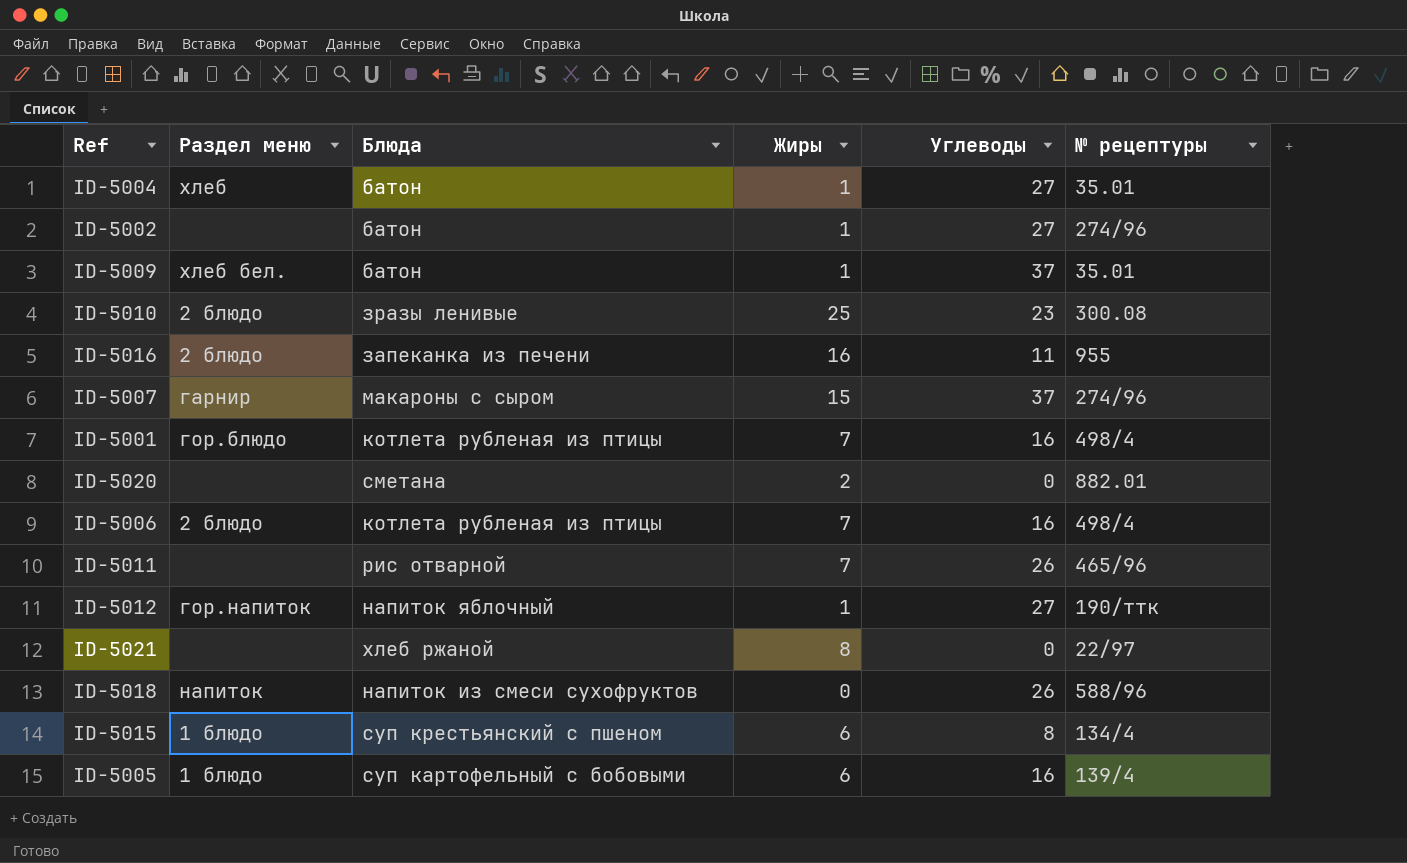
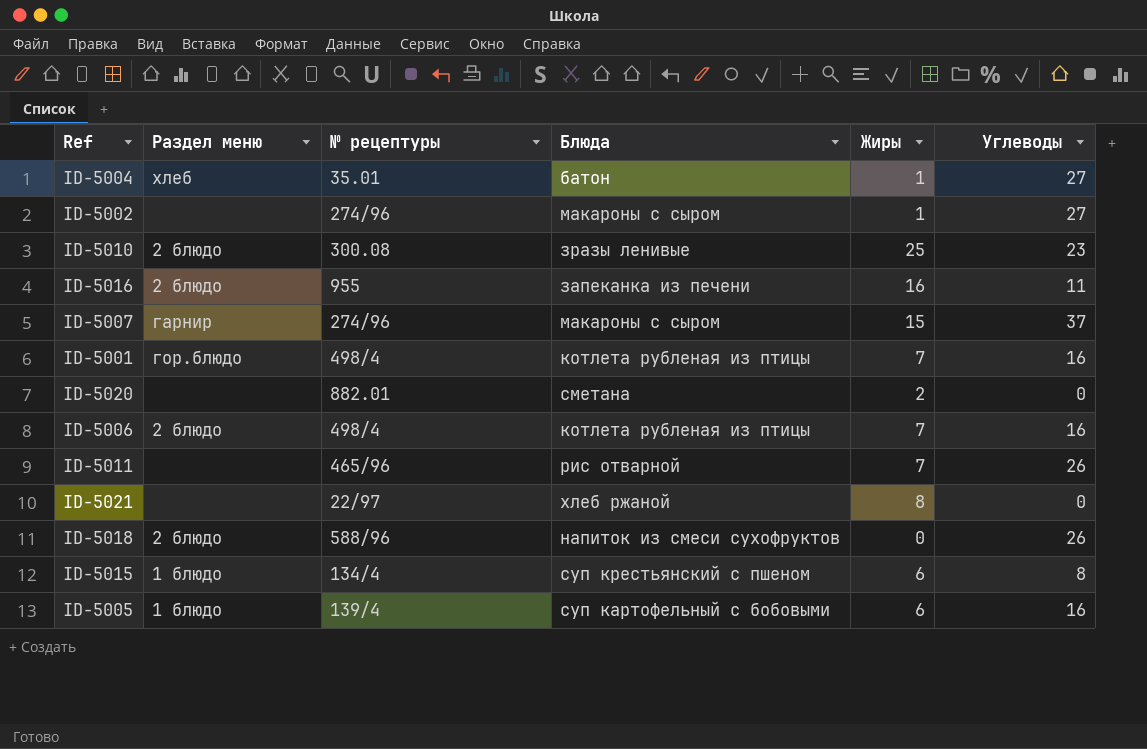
column № рецептуры | position: 6 -> 3
row ID-5009: хлеб бел. | батон | 1 | 37 | 35.01 -> none
row ID-5012: гор.напиток | напиток яблочный | 1 | 27 | 190/ттк -> none
ID-5002 | Блюда: батон -> макароны с сыром
ID-5018 | Раздел меню: напиток -> 2 блюдо

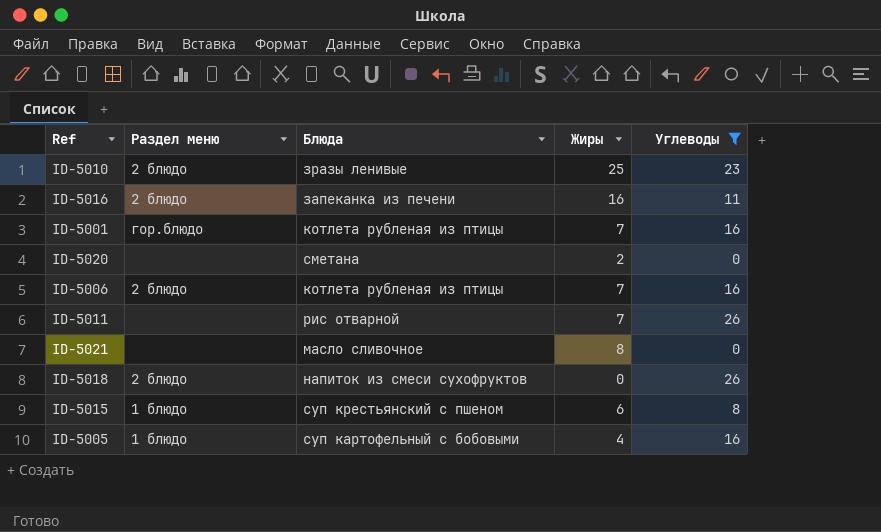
filter: none -> Углеводы <= 26
column № рецептуры | position: 3 -> none
ID-5021 | Блюда: хлеб ржаной -> масло сливочное
ID-5005 | Жиры: 6 -> 4

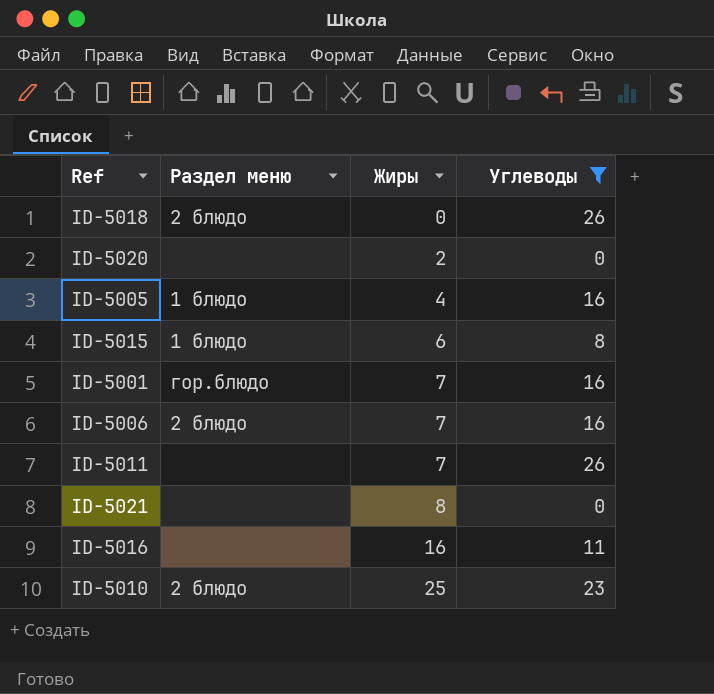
row order: none -> Жиры ascending
column Блюда | position: 3 -> none
ID-5016 | Раздел меню: 2 блюдо -> none

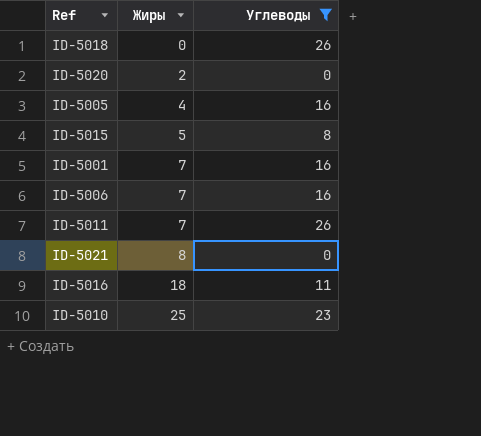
column Раздел меню | position: 2 -> none
ID-5015 | Жиры: 6 -> 5
ID-5016 | Жиры: 16 -> 18

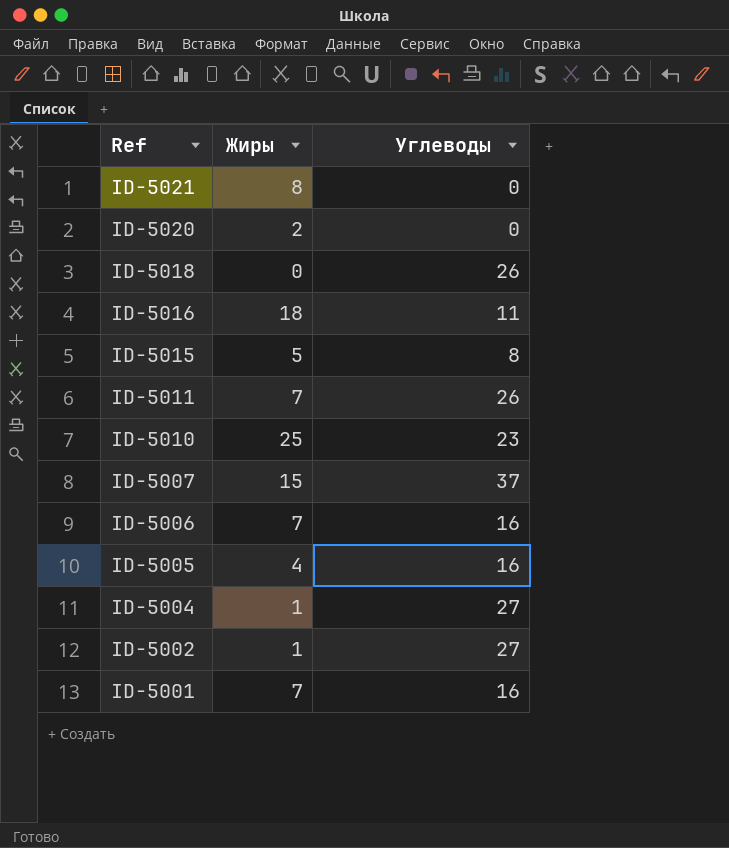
filter: Углеводы <= 26 -> none
row order: Жиры ascending -> Ref descending

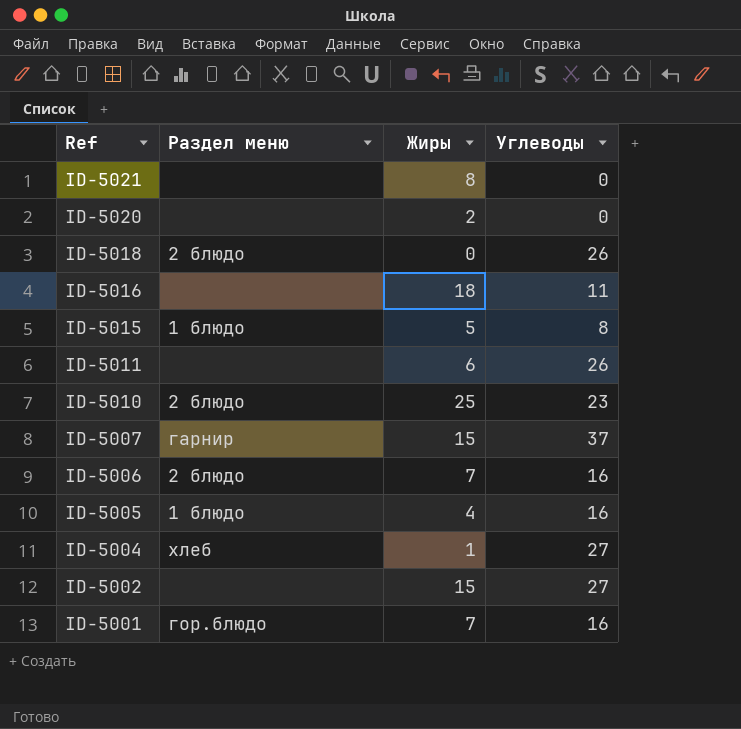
column Раздел меню | position: none -> 2
ID-5011 | Жиры: 7 -> 6
ID-5002 | Жиры: 1 -> 15

